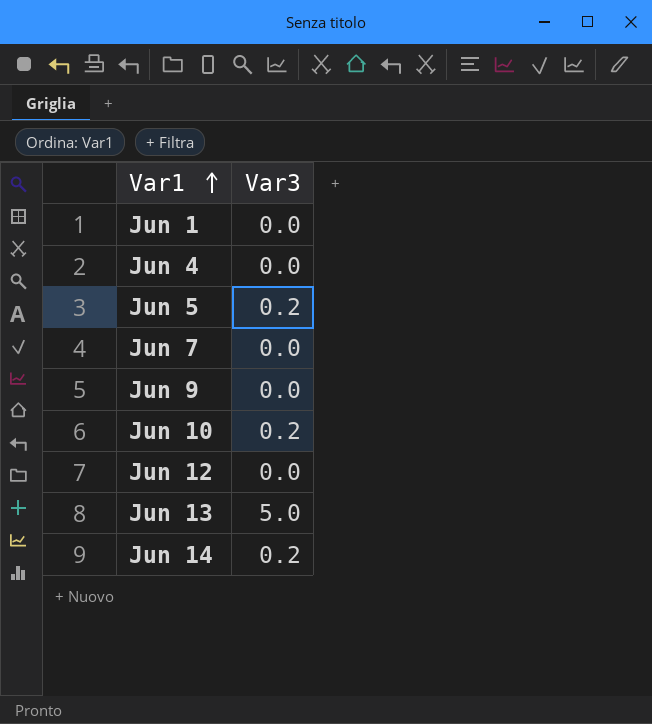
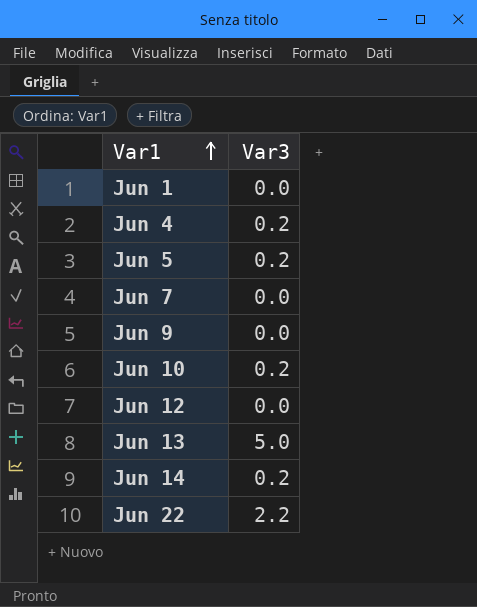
Jun 4 | Var3: 0.0 -> 0.2
row Jun 22: none -> 2.2

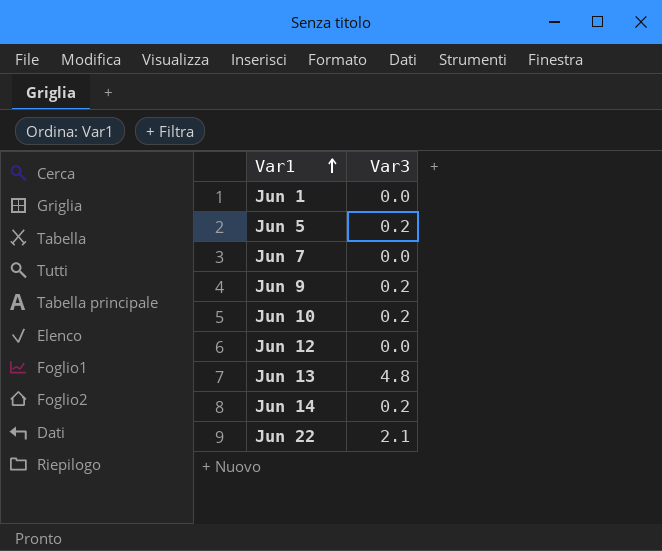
row Jun 4: 0.2 -> none
Jun 9 | Var3: 0.0 -> 0.2
Jun 13 | Var3: 5.0 -> 4.8
Jun 22 | Var3: 2.2 -> 2.1

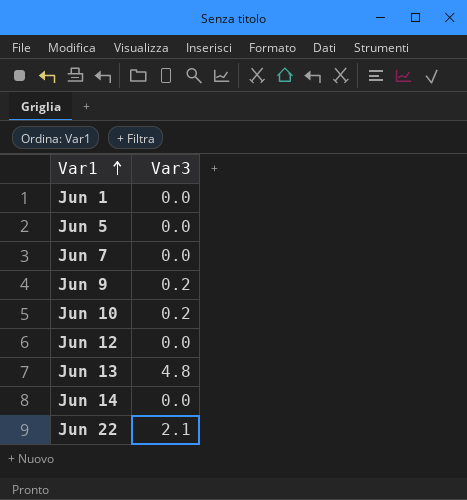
Jun 5 | Var3: 0.2 -> 0.0
Jun 14 | Var3: 0.2 -> 0.0

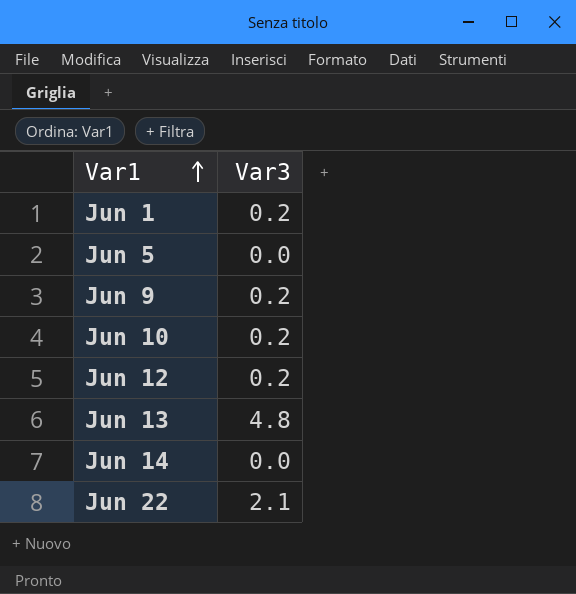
row Jun 7: 0.0 -> none
Jun 1 | Var3: 0.0 -> 0.2
Jun 12 | Var3: 0.0 -> 0.2

